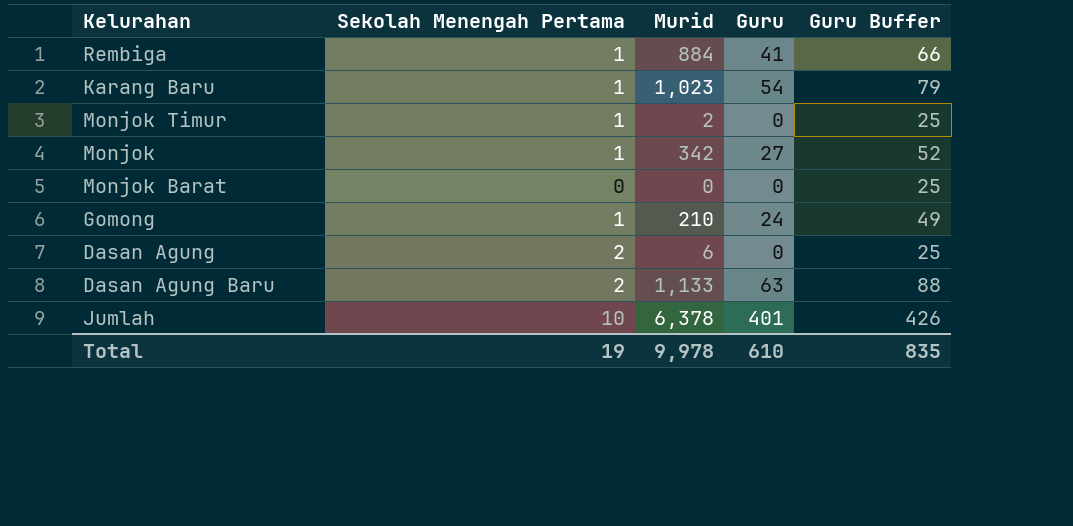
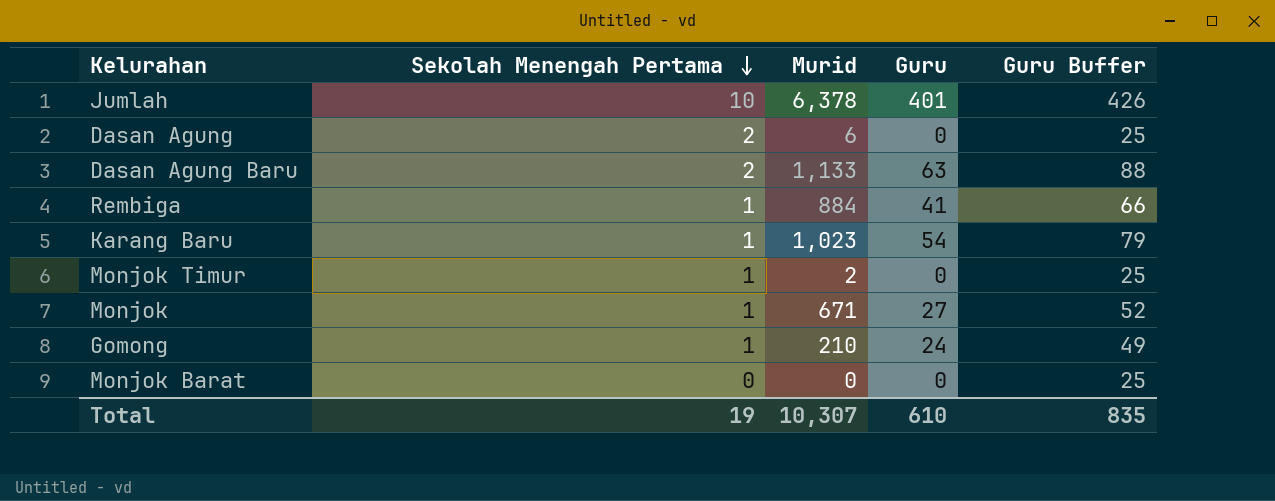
row order: none -> Sekolah Menengah Pertama descending
Monjok | Murid: 342 -> 671
Total | Murid: 9,978 -> 10,307

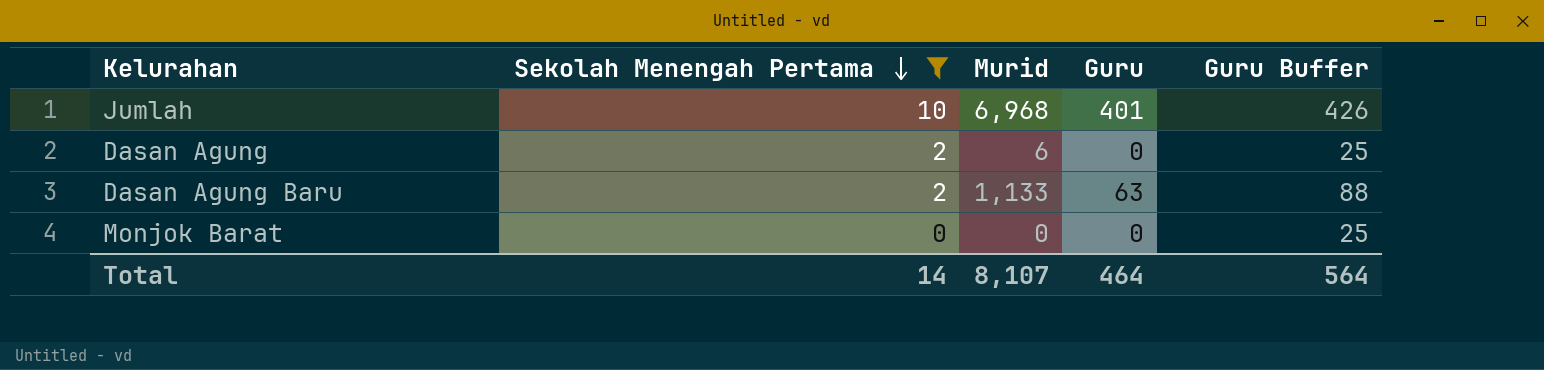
filter: none -> Sekolah Menengah Pertama != 1
Jumlah | Murid: 6,378 -> 6,968
Total | Sekolah Menengah Pertama: 19 -> 14
Total | Murid: 10,307 -> 8,107
Total | Guru: 610 -> 464
Total | Guru Buffer: 835 -> 564

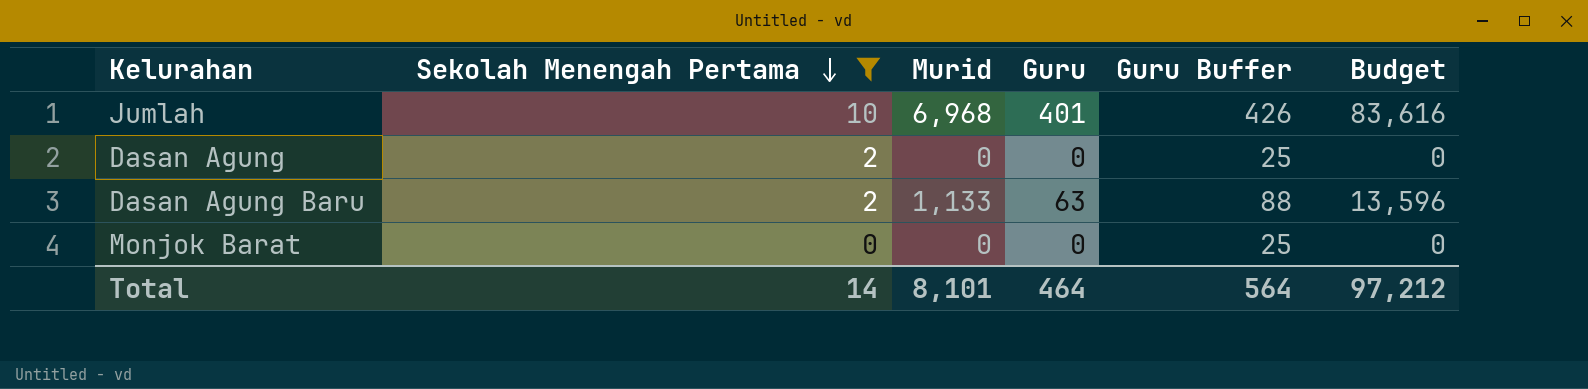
column Budget | formula: none -> [Murid] * 12
Dasan Agung | Murid: 6 -> 0
Total | Murid: 8,107 -> 8,101

